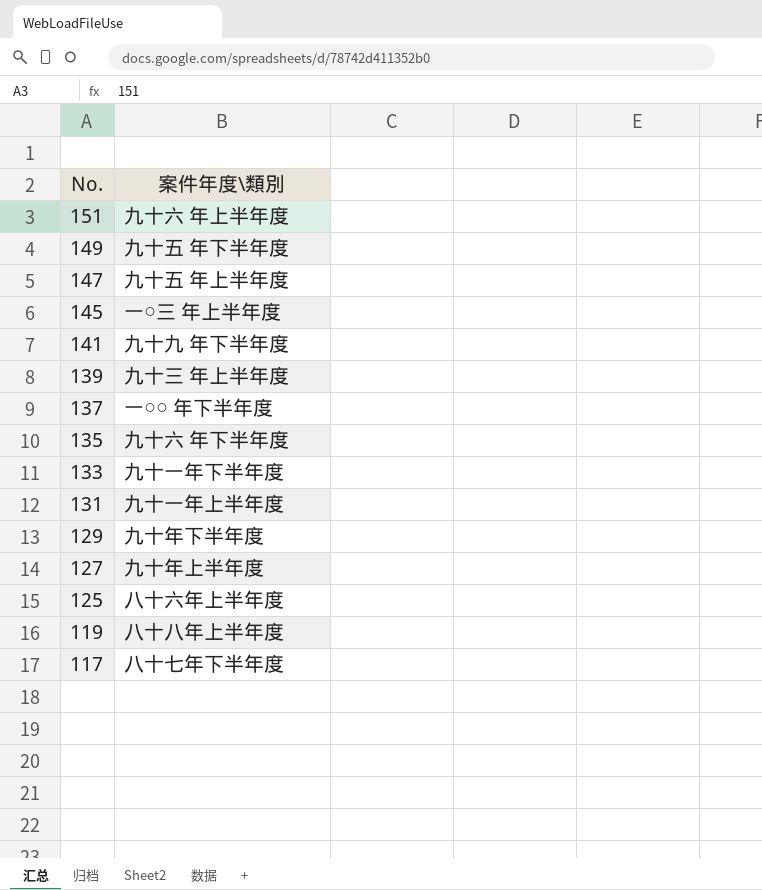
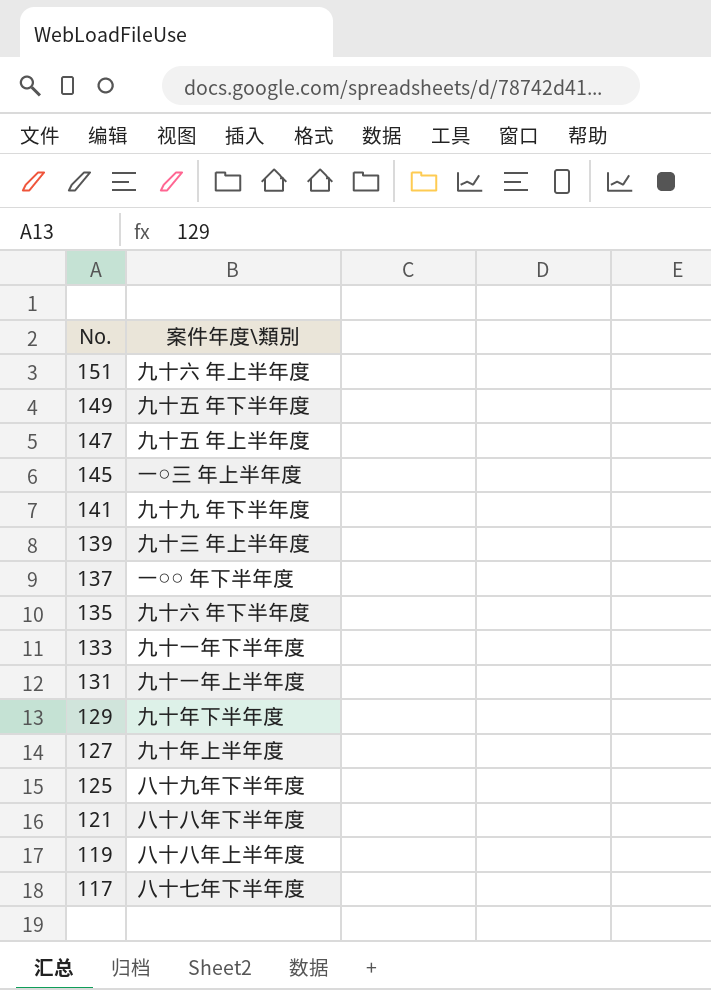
125 | 案件年度\類別: 八十六年上半年度 -> 八十九年下半年度
row 121: none -> 八十八年下半年度

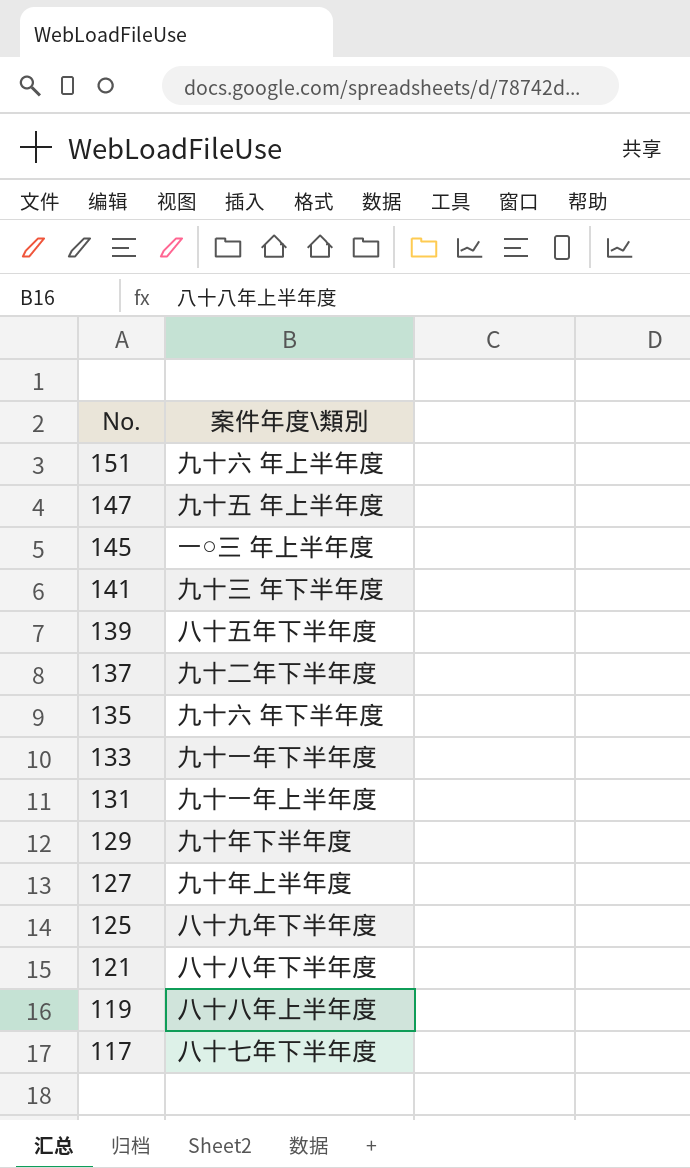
row 149: 九十五 年下半年度 -> none
141 | 案件年度\類別: 九十九 年下半年度 -> 九十三 年下半年度
139 | 案件年度\類別: 九十三 年上半年度 -> 八十五年下半年度
137 | 案件年度\類別: 一○○ 年下半年度 -> 九十二年下半年度

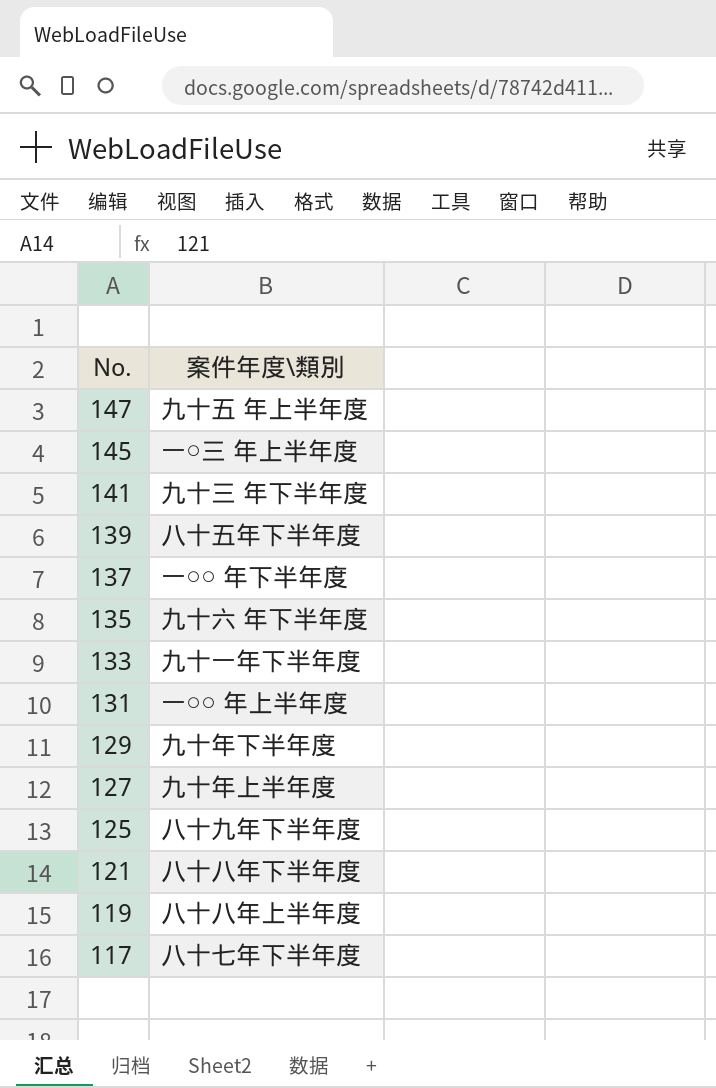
row 151: 九十六 年上半年度 -> none
137 | 案件年度\類別: 九十二年下半年度 -> 一○○ 年下半年度
131 | 案件年度\類別: 九十一年上半年度 -> 一○○ 年上半年度

